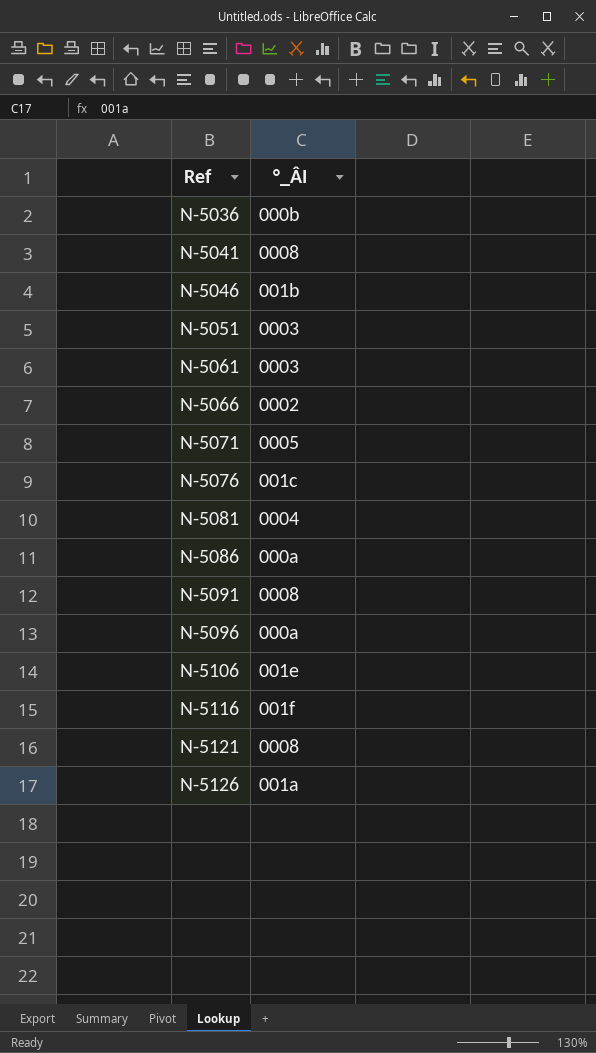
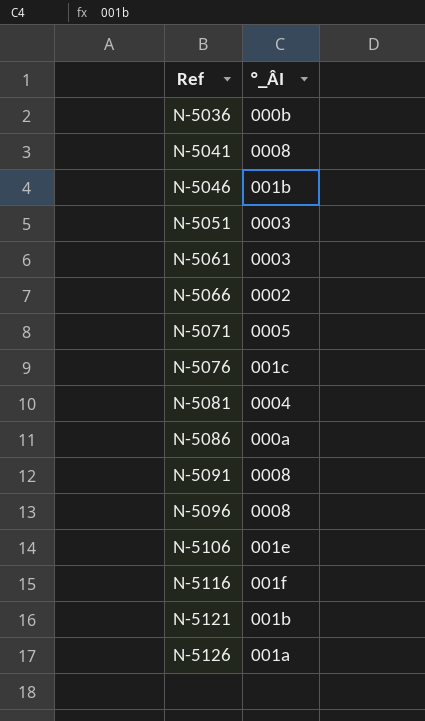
N-5096 | °_ÂI: 000a -> 0008
N-5121 | °_ÂI: 0008 -> 001b

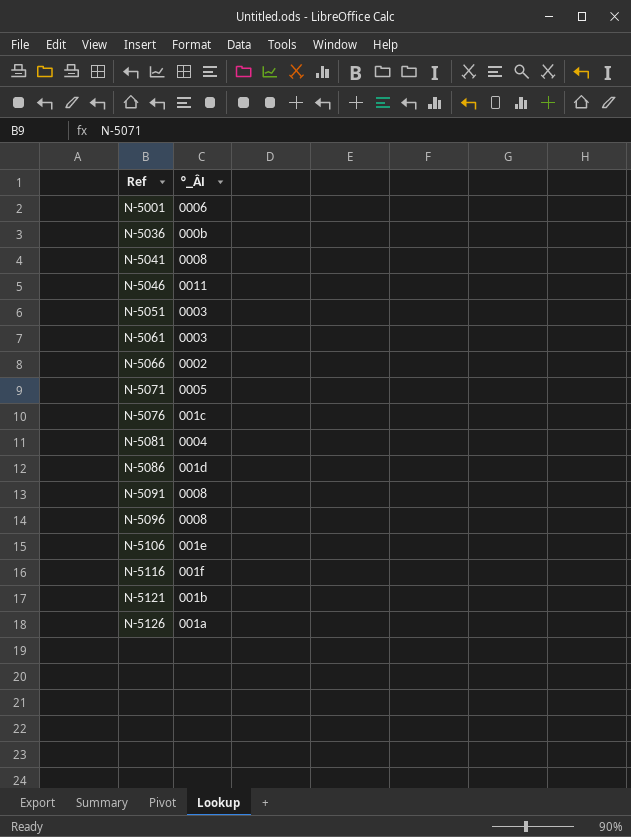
row N-5001: none -> 0006
N-5046 | °_ÂI: 001b -> 0011
N-5086 | °_ÂI: 000a -> 001d

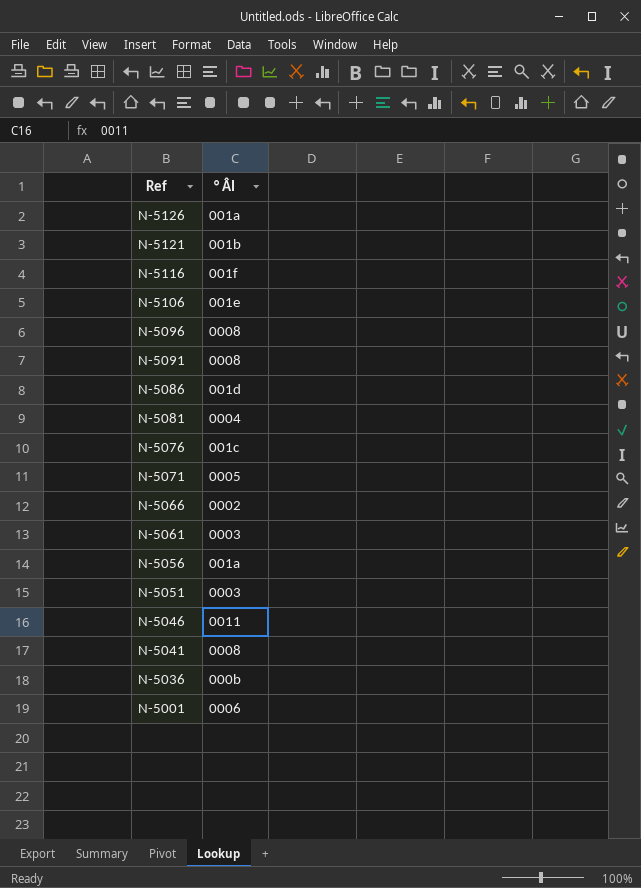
row order: Ref ascending -> Ref descending
column name: °_ÂI -> ° ÂI
row N-5056: none -> 001a

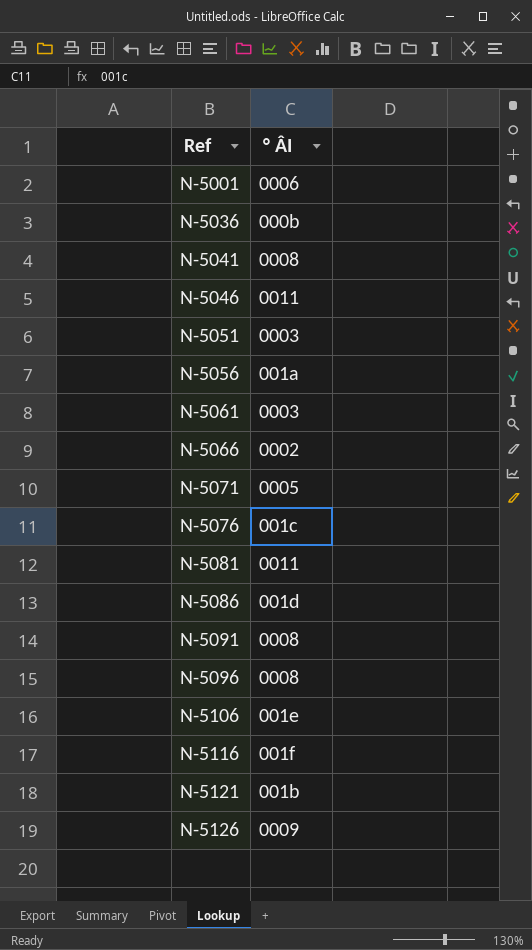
row order: Ref descending -> Ref ascending
N-5081 | ° ÂI: 0004 -> 0011
N-5126 | ° ÂI: 001a -> 0009

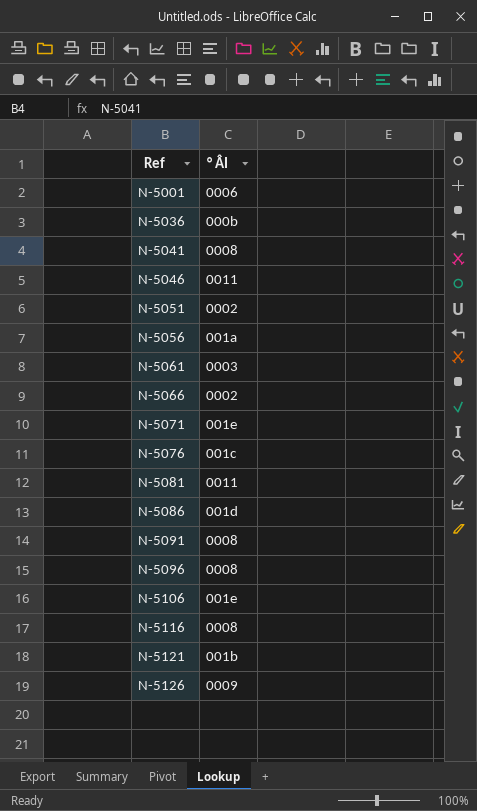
N-5051 | ° ÂI: 0003 -> 0002
N-5071 | ° ÂI: 0005 -> 001e
N-5116 | ° ÂI: 001f -> 0008

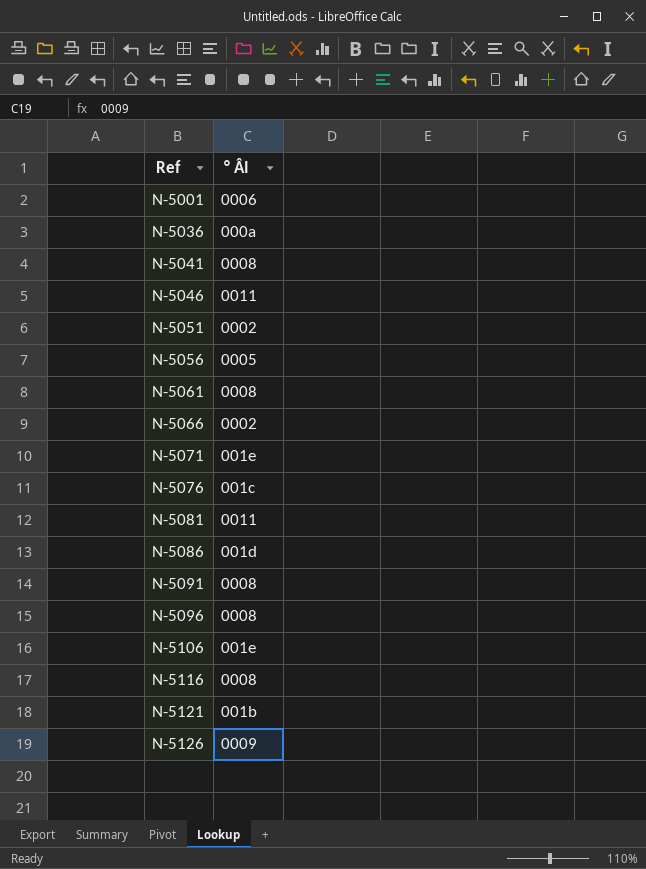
N-5036 | ° ÂI: 000b -> 000a
N-5056 | ° ÂI: 001a -> 0005
N-5061 | ° ÂI: 0003 -> 0008

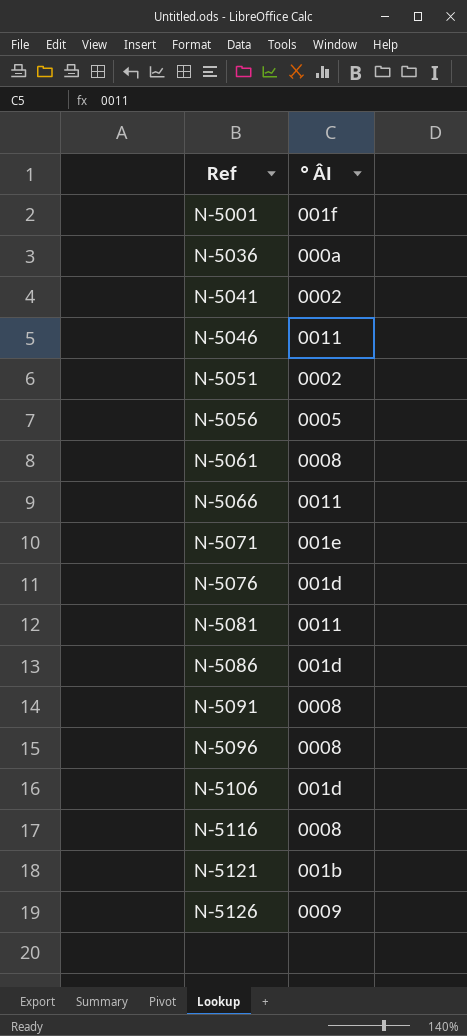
N-5001 | ° ÂI: 0006 -> 001f
N-5041 | ° ÂI: 0008 -> 0002
N-5066 | ° ÂI: 0002 -> 0011
N-5076 | ° ÂI: 001c -> 001d
N-5106 | ° ÂI: 001e -> 001d

